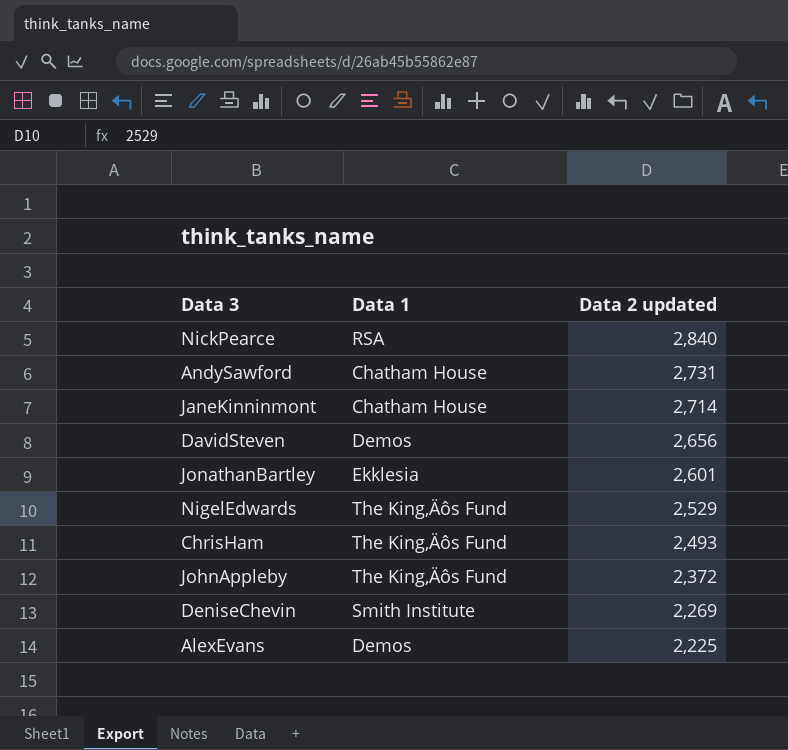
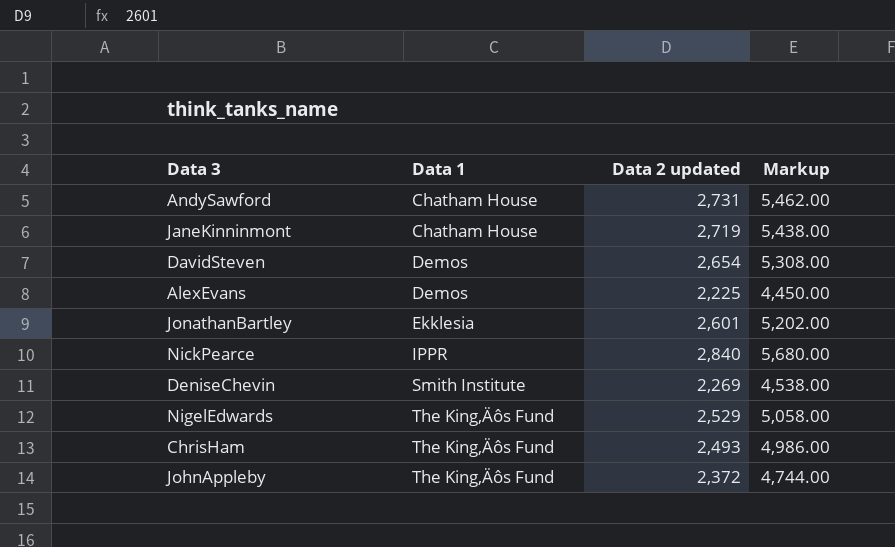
row order: Data 2 updated descending -> Data 1 ascending
column Markup | formula: none -> [Data 2 updated] * 2
JaneKinninmont | Data 2 updated: 2,714 -> 2,719
DavidSteven | Data 2 updated: 2,656 -> 2,654
NickPearce | Data 1: RSA -> IPPR

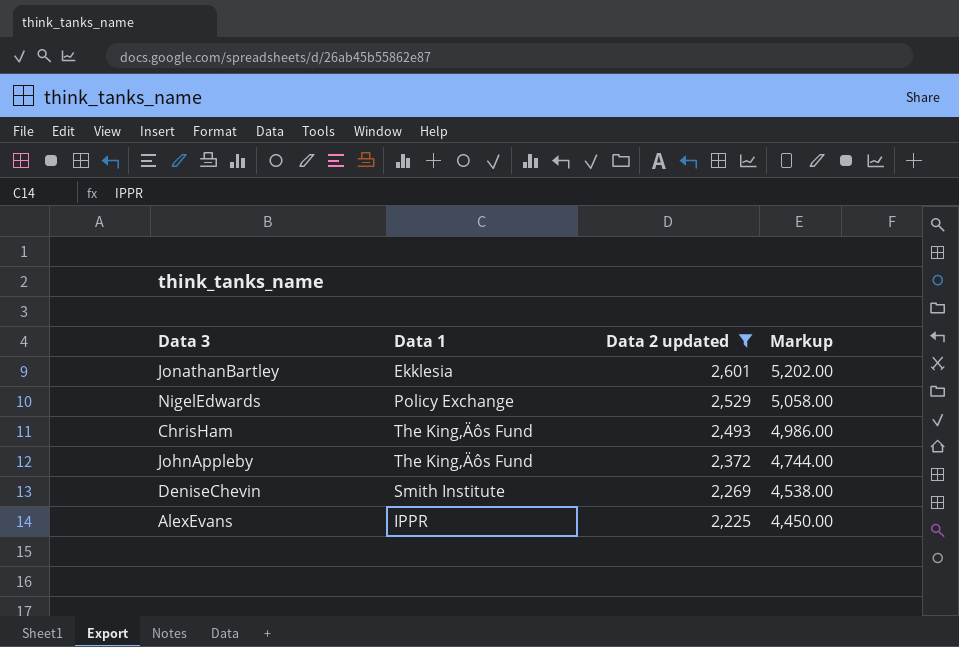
filter: none -> Data 2 updated <= 2,601
row order: Data 1 ascending -> Data 2 updated descending
NigelEdwards | Data 1: The King‚Äôs Fund -> Policy Exchange
AlexEvans | Data 1: Demos -> IPPR

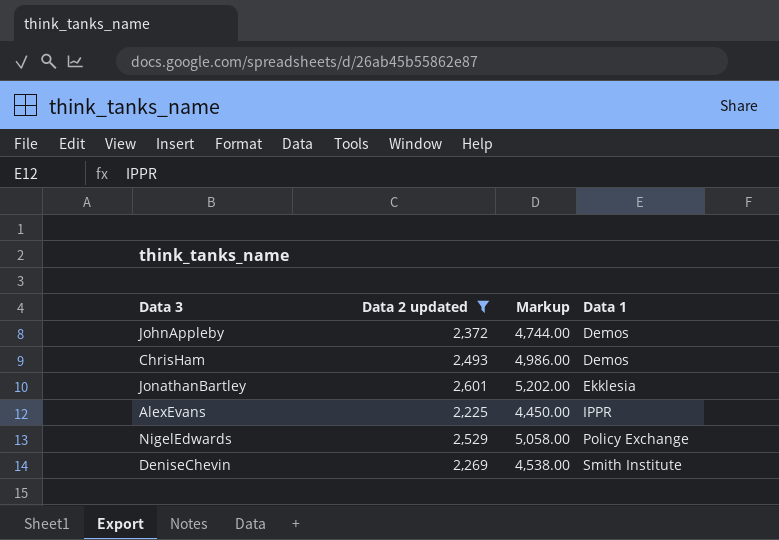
row order: Data 2 updated descending -> Data 1 ascending
column Data 1 | position: 2 -> 4
JohnAppleby | Data 1: The King‚Äôs Fund -> Demos
ChrisHam | Data 1: The King‚Äôs Fund -> Demos

